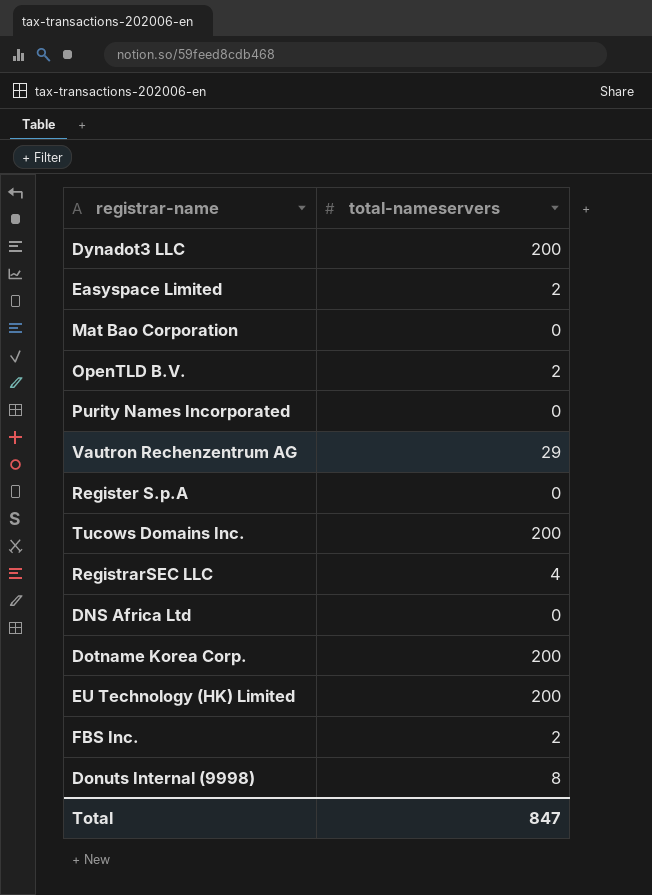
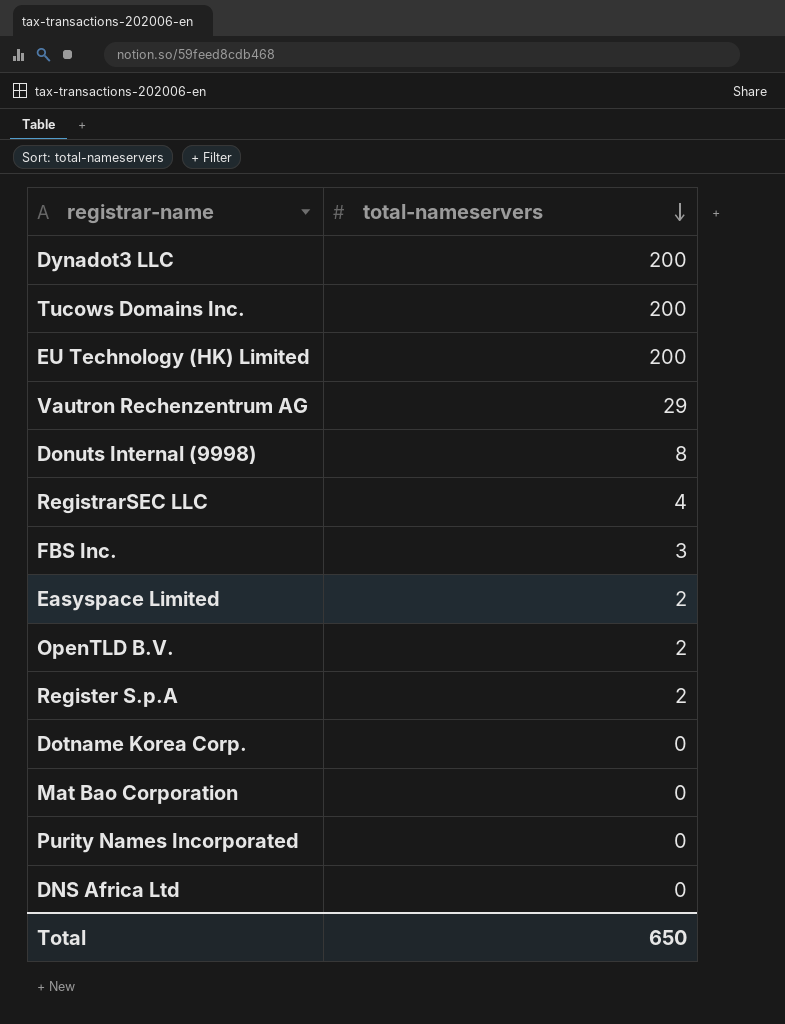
row order: none -> total-nameservers descending
FBS Inc. | total-nameservers: 2 -> 3
Register S.p.A | total-nameservers: 0 -> 2
Dotname Korea Corp. | total-nameservers: 200 -> 0
Total | total-nameservers: 847 -> 650

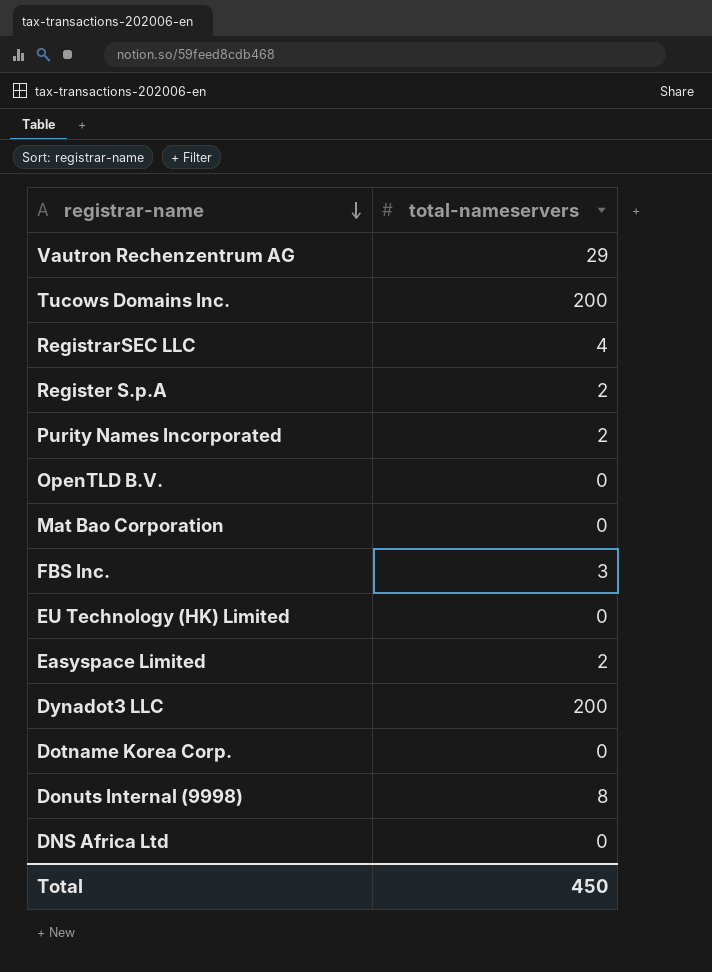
row order: total-nameservers descending -> registrar-name descending
Purity Names Incorporated | total-nameservers: 0 -> 2
OpenTLD B.V. | total-nameservers: 2 -> 0
EU Technology (HK) Limited | total-nameservers: 200 -> 0
Total | total-nameservers: 650 -> 450

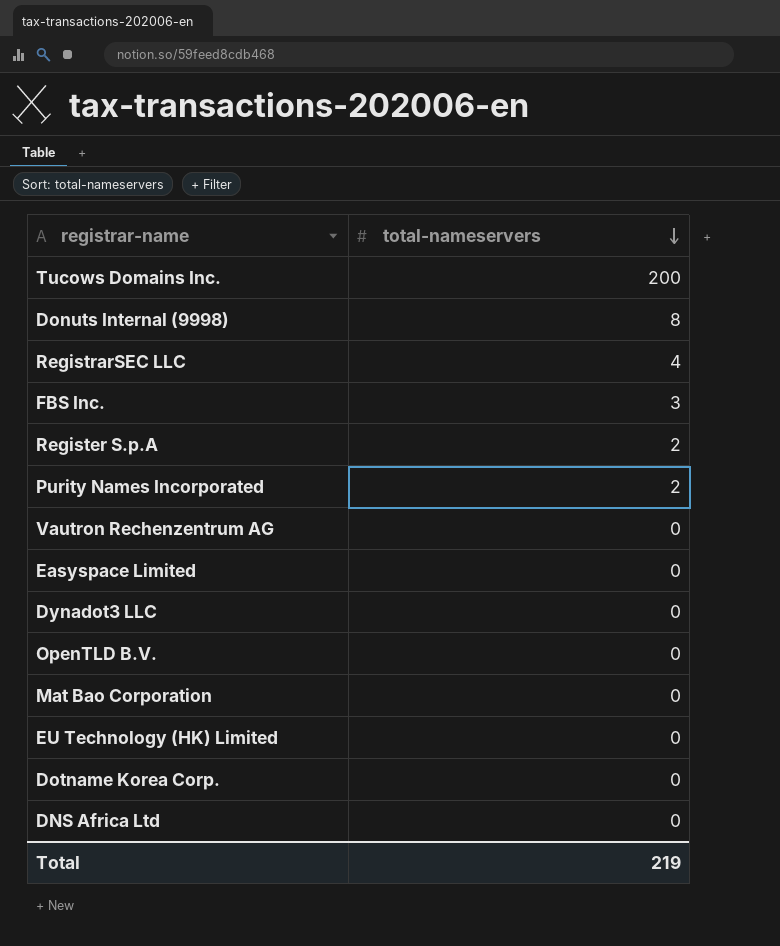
row order: registrar-name descending -> total-nameservers descending
Vautron Rechenzentrum AG | total-nameservers: 29 -> 0
Easyspace Limited | total-nameservers: 2 -> 0
Dynadot3 LLC | total-nameservers: 200 -> 0
Total | total-nameservers: 450 -> 219

